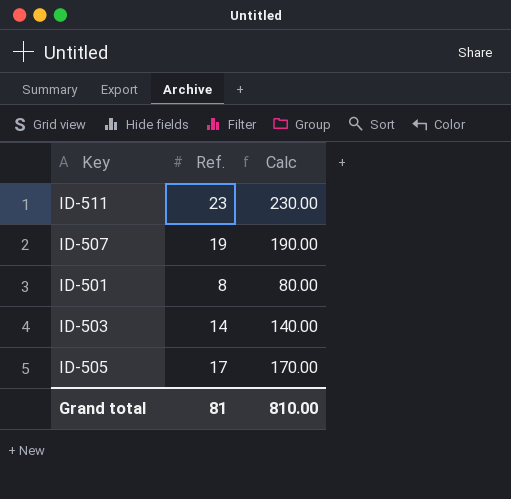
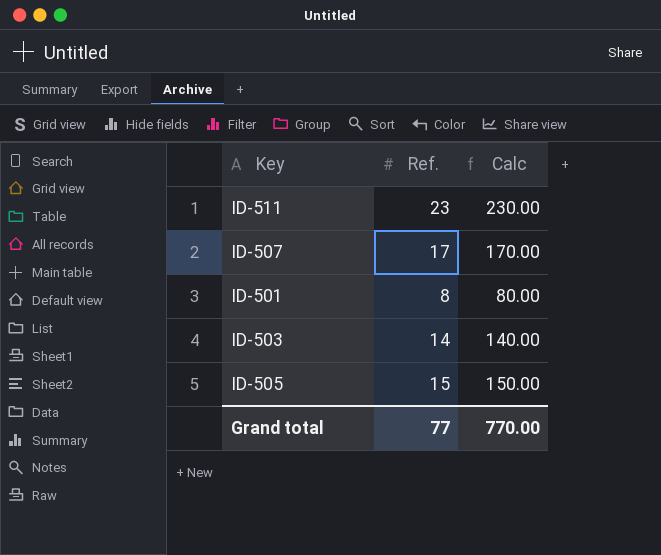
ID-507 | Ref.: 19 -> 17
ID-507 | Calc: 190.00 -> 170.00
ID-505 | Ref.: 17 -> 15
ID-505 | Calc: 170.00 -> 150.00
Grand total | Ref.: 81 -> 77
Grand total | Calc: 810.00 -> 770.00

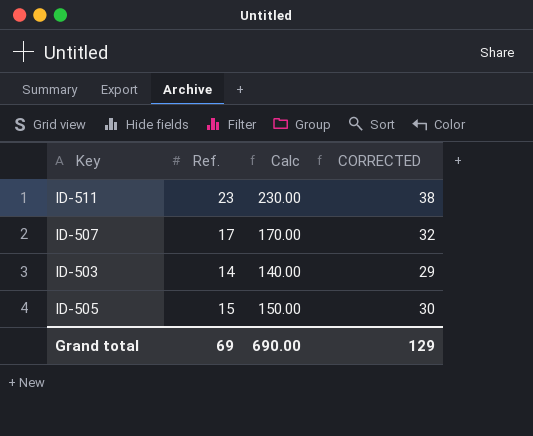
column CORRECTED | formula: none -> [Ref.] + 15
row ID-501: 8 | 80.00 -> none
Grand total | Ref.: 77 -> 69
Grand total | Calc: 770.00 -> 690.00

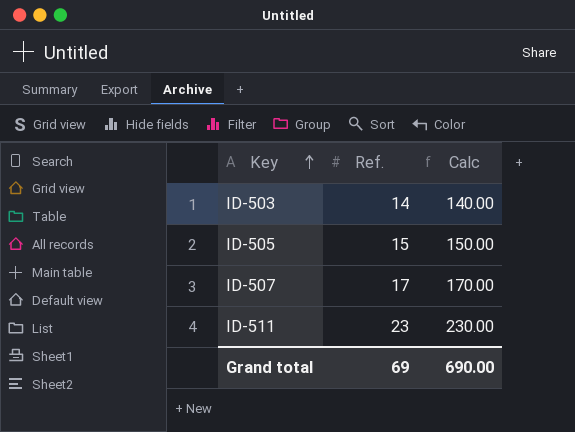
row order: none -> Key ascending
column CORRECTED | formula: [Ref.] + 15 -> none

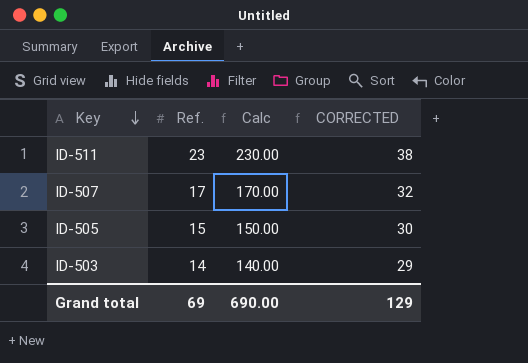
row order: Key ascending -> Key descending
column CORRECTED | formula: none -> [Ref.] + 15

